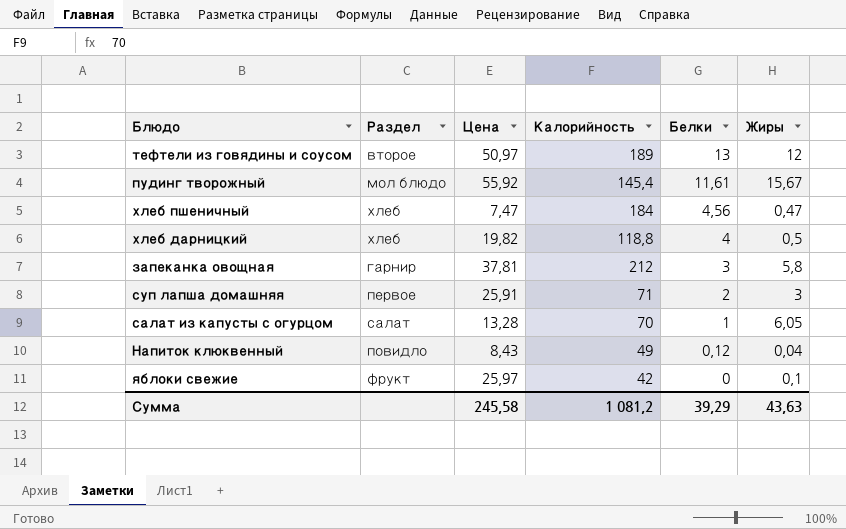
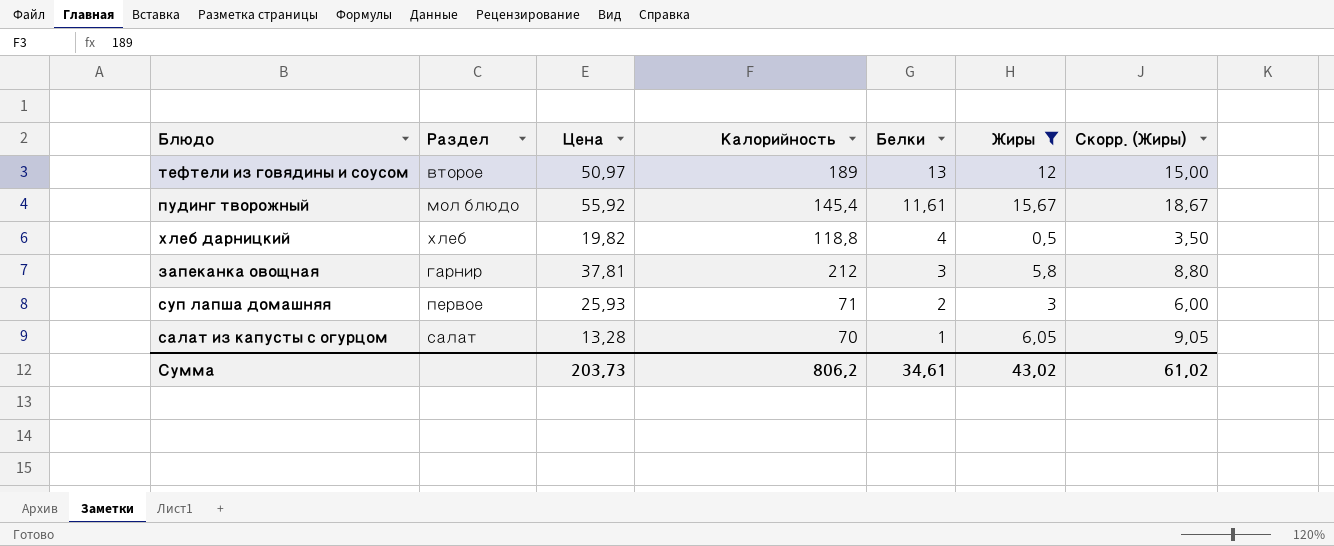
filter: none -> Жиры >= 0,5
column Скорр. (Жиры) | formula: none -> [Жиры] + 3
суп лапша домашняя | Цена: 25,91 -> 25,93
Сумма | Цена: 245,58 -> 203,73
Сумма | Калорийность: 1 081,2 -> 806,2
Сумма | Белки: 39,29 -> 34,61
Сумма | Жиры: 43,63 -> 43,02

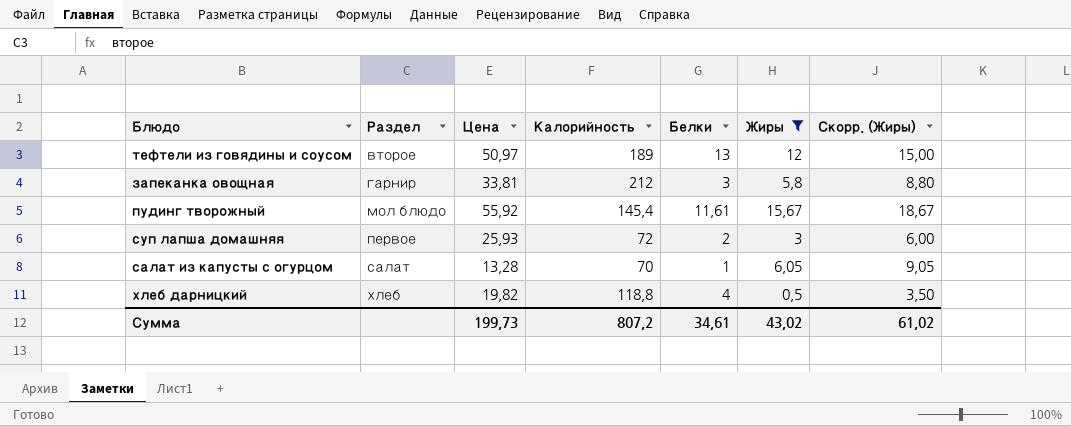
row order: Белки descending -> Раздел ascending
запеканка овощная | Цена: 37,81 -> 33,81
суп лапша домашняя | Калорийность: 71 -> 72
Сумма | Цена: 203,73 -> 199,73
Сумма | Калорийность: 806,2 -> 807,2

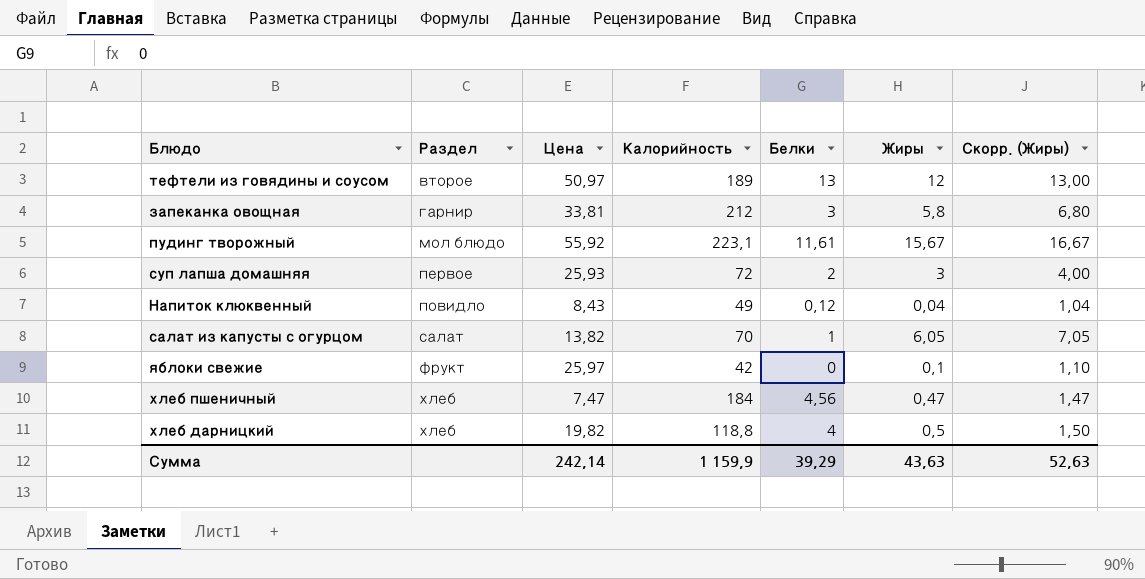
filter: Жиры >= 0,5 -> none
column Скорр. (Жиры) | formula: [Жиры] + 3 -> [Жиры] + 1
пудинг творожный | Калорийность: 145,4 -> 223,1
салат из капусты с огурцом | Цена: 13,28 -> 13,82
Сумма | Цена: 199,73 -> 242,14
Сумма | Калорийность: 807,2 -> 1 159,9
Сумма | Белки: 34,61 -> 39,29
Сумма | Жиры: 43,02 -> 43,63
Сумма | Скорр. (Жиры): 61,02 -> 52,63

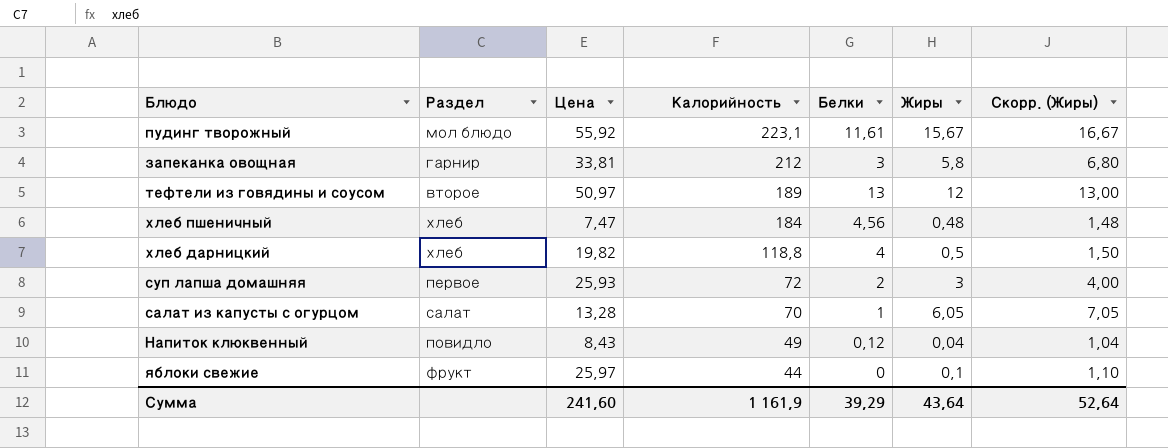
row order: Раздел ascending -> Калорийность descending
хлеб пшеничный | Жиры: 0,47 -> 0,48
хлеб пшеничный | Скорр. (Жиры): 1,47 -> 1,48
салат из капусты с огурцом | Цена: 13,82 -> 13,28
яблоки свежие | Калорийность: 42 -> 44
Сумма | Цена: 242,14 -> 241,60
Сумма | Калорийность: 1 159,9 -> 1 161,9
Сумма | Жиры: 43,63 -> 43,64
Сумма | Скорр. (Жиры): 52,63 -> 52,64

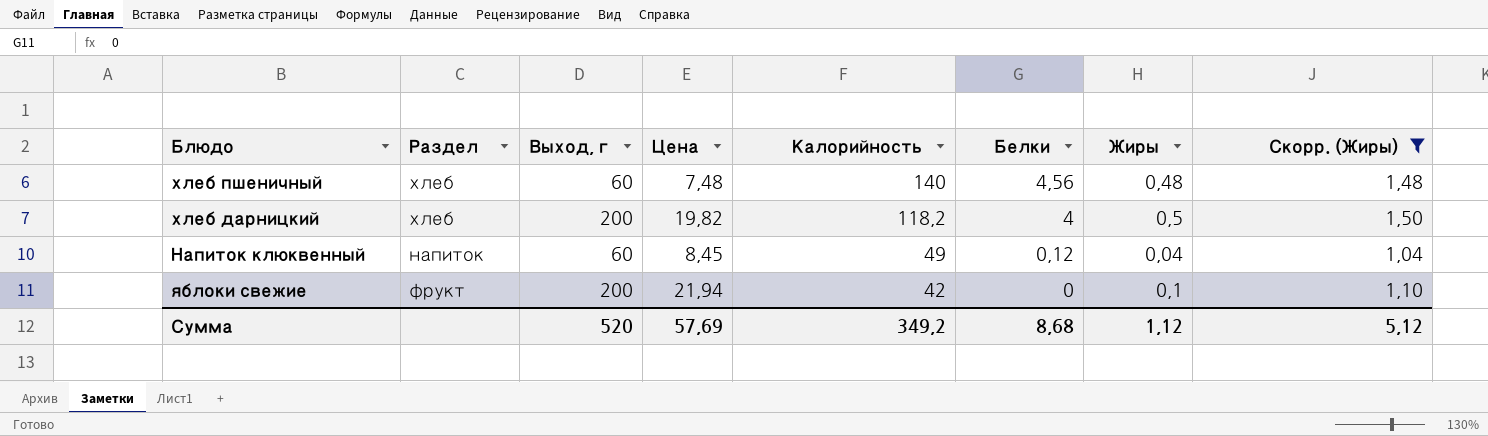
filter: none -> Скорр. (Жиры) <= 1,50
column Выход, г | position: none -> 3
хлеб пшеничный | Цена: 7,47 -> 7,48
хлеб пшеничный | Калорийность: 184 -> 140
хлеб дарницкий | Калорийность: 118,8 -> 118,2
Напиток клюквенный | Раздел: повидло -> напиток
Напиток клюквенный | Цена: 8,43 -> 8,45
яблоки свежие | Цена: 25,97 -> 21,94
яблоки свежие | Калорийность: 44 -> 42
Сумма | Цена: 241,60 -> 57,69
Сумма | Калорийность: 1 161,9 -> 349,2
Сумма | Белки: 39,29 -> 8,68
Сумма | Жиры: 43,64 -> 1,12
Сумма | Скорр. (Жиры): 52,64 -> 5,12

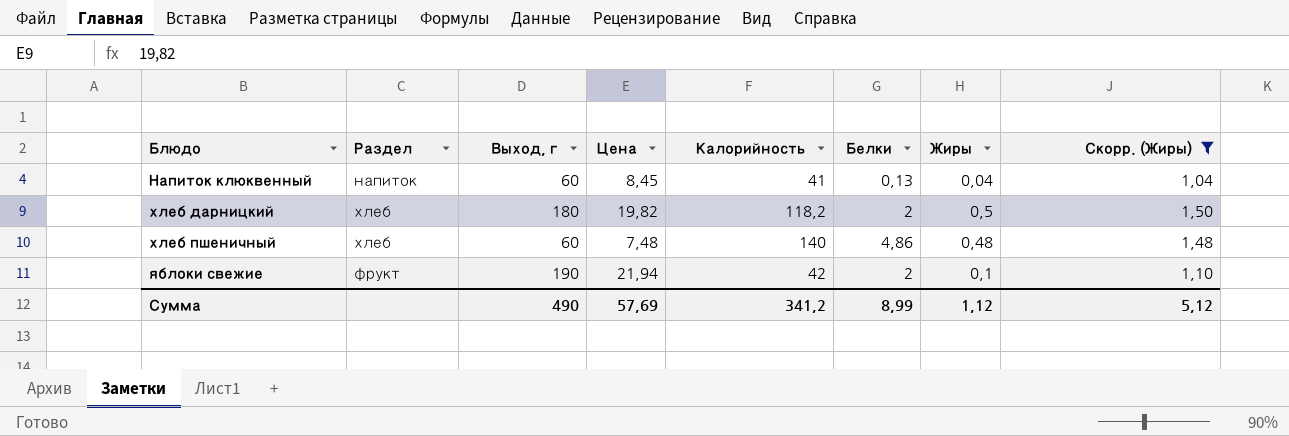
row order: Калорийность descending -> Блюдо ascending
Напиток клюквенный | Калорийность: 49 -> 41
Напиток клюквенный | Белки: 0,12 -> 0,13
хлеб дарницкий | Выход, г: 200 -> 180
хлеб дарницкий | Белки: 4 -> 2
хлеб пшеничный | Белки: 4,56 -> 4,86
яблоки свежие | Выход, г: 200 -> 190
яблоки свежие | Белки: 0 -> 2
Сумма | Выход, г: 520 -> 490
Сумма | Калорийность: 349,2 -> 341,2
Сумма | Белки: 8,68 -> 8,99

